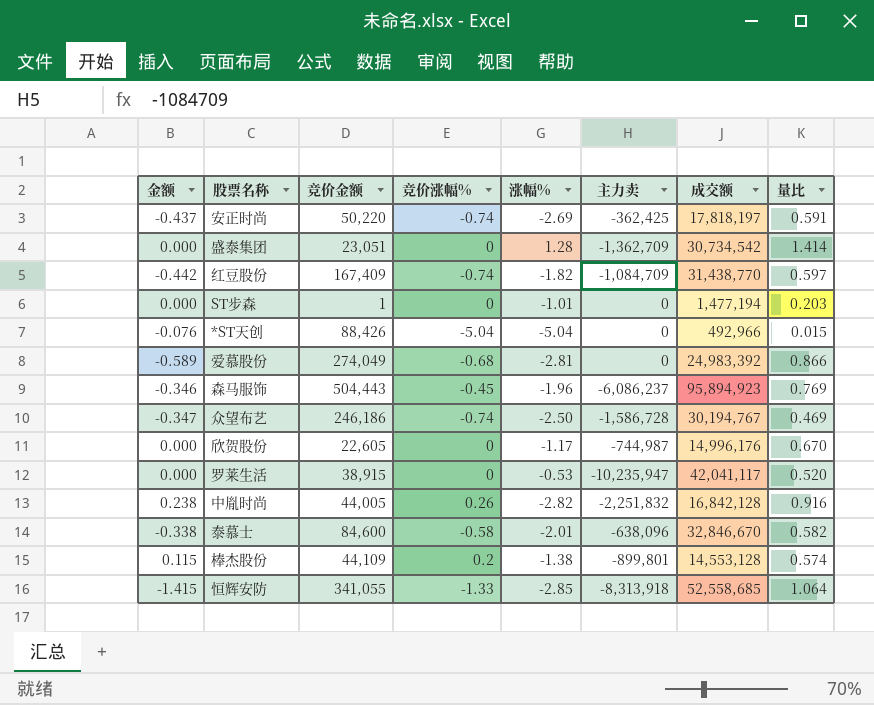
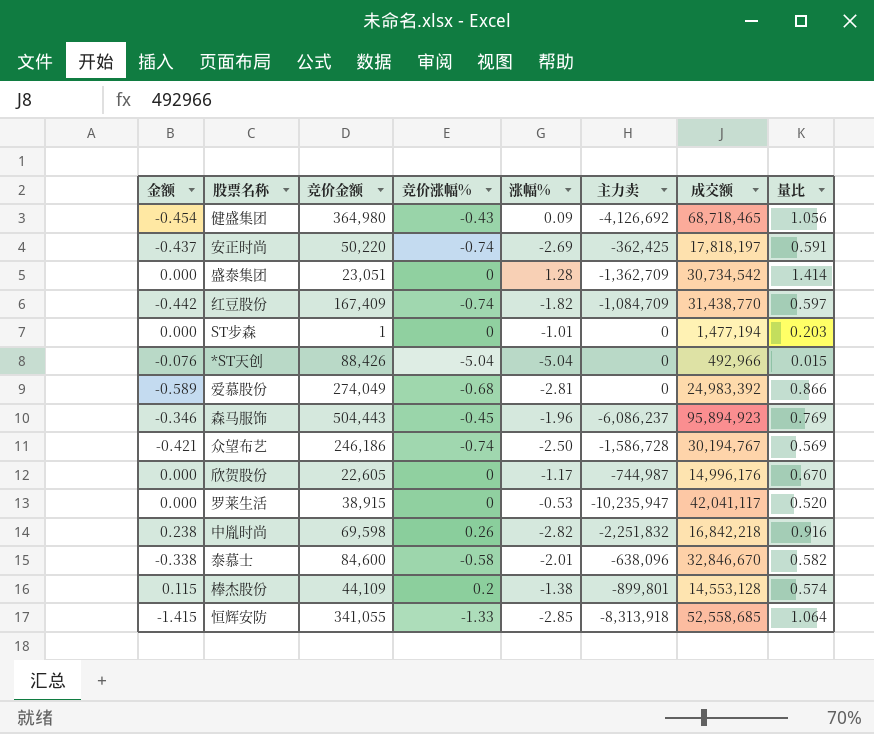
row 健盛集团: none -> -0.454 | 364,980 | -0.43 | 0.09 | -4,126,692 | 68,718,465 | 1.056
众望布艺 | 金额: -0.347 -> -0.421
众望布艺 | 量比: 0.469 -> 0.569
中胤时尚 | 竞价金额: 44,005 -> 69,598
中胤时尚 | 成交额: 16,842,128 -> 16,842,218

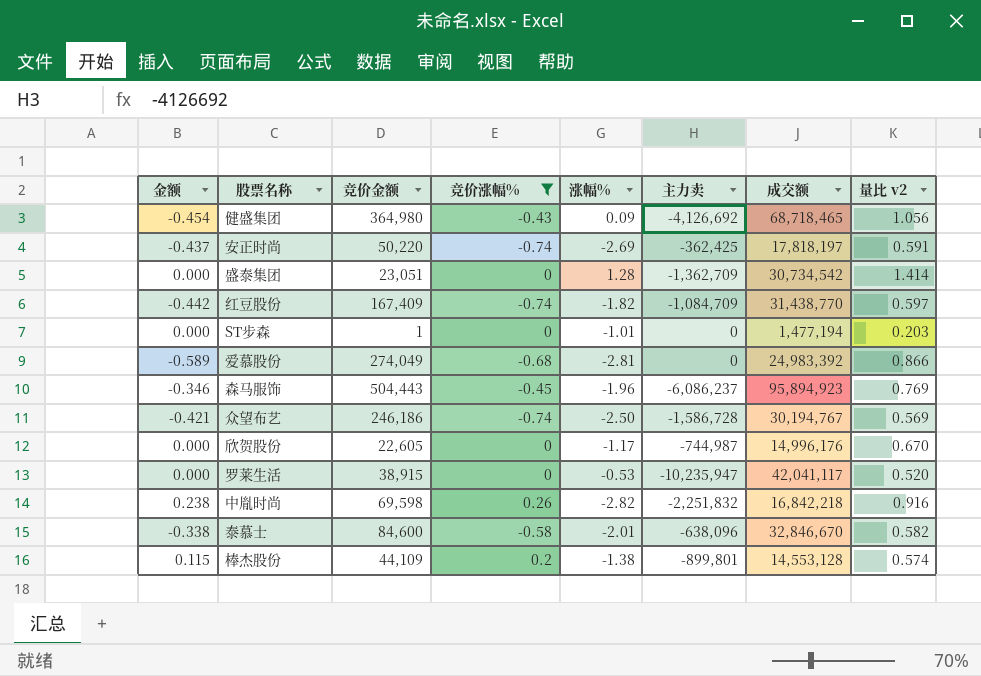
filter: none -> 竞价涨幅% >= -0.74
column name: 量比 -> 量比 v2

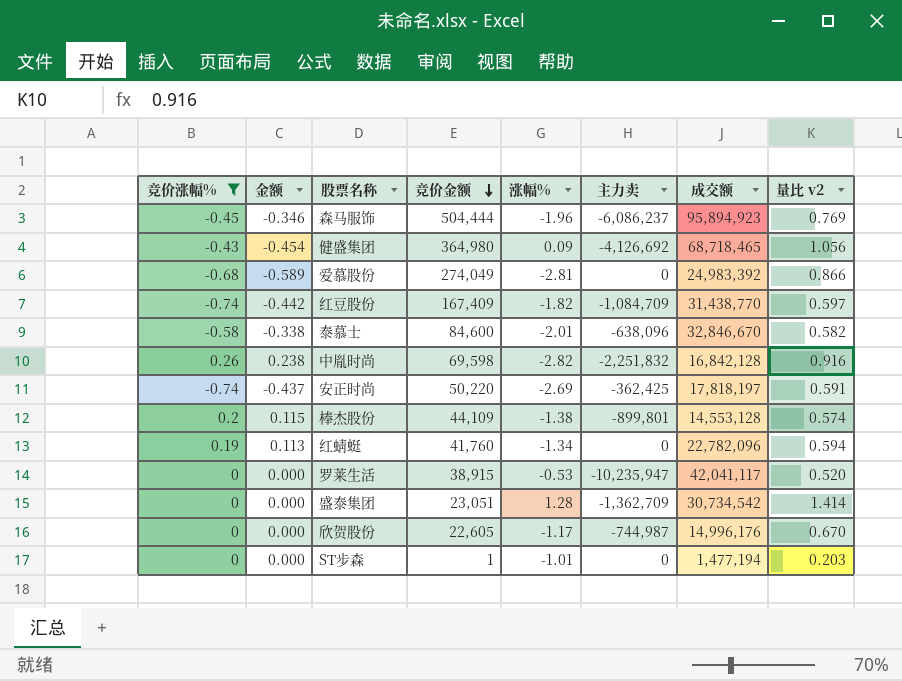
row order: none -> 竞价金额 descending
column 竞价涨幅% | position: 4 -> 1
row 众望布艺: -0.421 | 246,186 | -0.74 | -2.50 | -1,586,728 | 30,194,767 | 0.569 -> none
森马服饰 | 竞价金额: 504,443 -> 504,444
中胤时尚 | 成交额: 16,842,218 -> 16,842,128
row 红蜻蜓: none -> 0.19 | 0.113 | 41,760 | -1.34 | 0 | 22,782,096 | 0.594

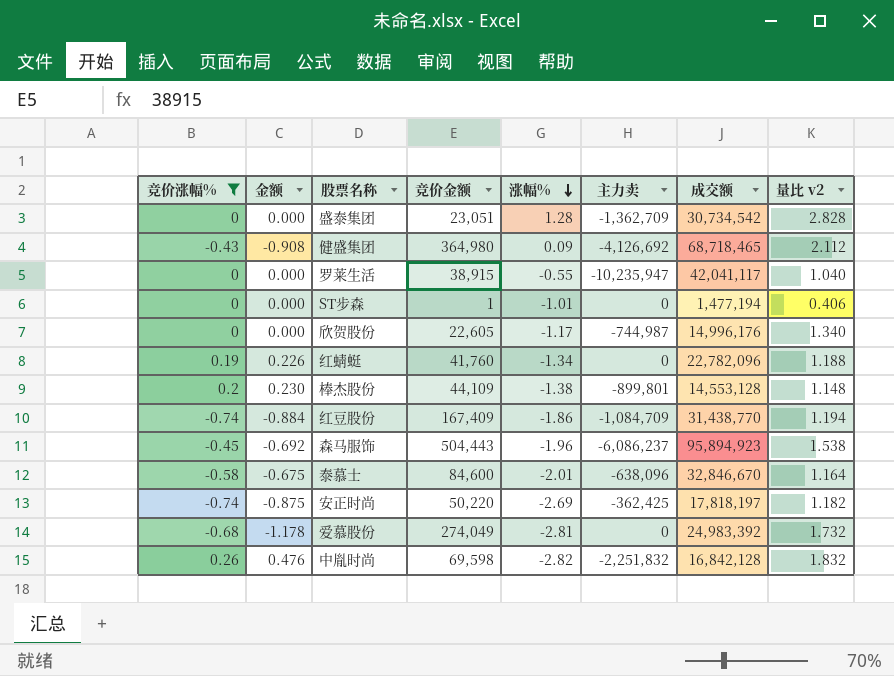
row order: 竞价金额 descending -> 涨幅% descending
盛泰集团 | 量比 v2: 1.414 -> 2.828
健盛集团 | 金额: -0.454 -> -0.908
健盛集团 | 量比 v2: 1.056 -> 2.112
罗莱生活 | 涨幅%: -0.53 -> -0.55
罗莱生活 | 量比 v2: 0.520 -> 1.040
ST步森 | 量比 v2: 0.203 -> 0.406
欣贺股份 | 量比 v2: 0.670 -> 1.340
红蜻蜓 | 金额: 0.113 -> 0.226
红蜻蜓 | 量比 v2: 0.594 -> 1.188
棒杰股份 | 金额: 0.115 -> 0.230
棒杰股份 | 量比 v2: 0.574 -> 1.148
红豆股份 | 金额: -0.442 -> -0.884
红豆股份 | 涨幅%: -1.82 -> -1.86
红豆股份 | 量比 v2: 0.597 -> 1.194
森马服饰 | 金额: -0.346 -> -0.692
森马服饰 | 竞价金额: 504,444 -> 504,443
森马服饰 | 量比 v2: 0.769 -> 1.538
泰慕士 | 金额: -0.338 -> -0.675
泰慕士 | 量比 v2: 0.582 -> 1.164
安正时尚 | 金额: -0.437 -> -0.875
安正时尚 | 量比 v2: 0.591 -> 1.182
爱慕股份 | 金额: -0.589 -> -1.178
爱慕股份 | 量比 v2: 0.866 -> 1.732
中胤时尚 | 金额: 0.238 -> 0.476
中胤时尚 | 量比 v2: 0.916 -> 1.832

